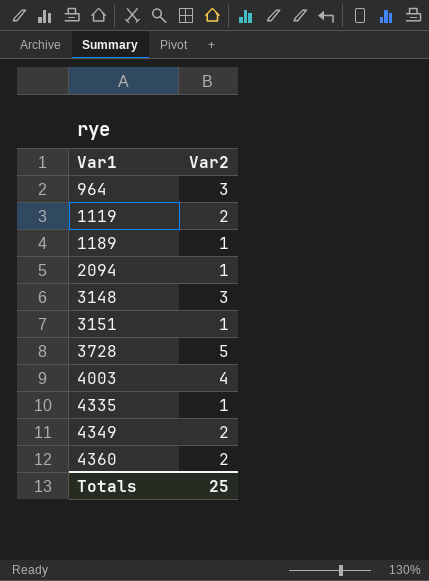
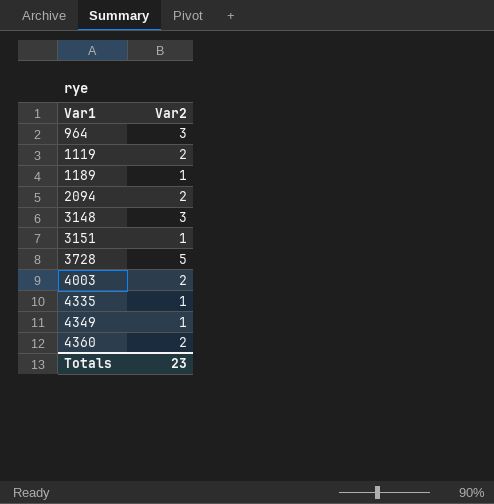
2094 | Var2: 1 -> 2
4003 | Var2: 4 -> 2
4349 | Var2: 2 -> 1
Totals | Var2: 25 -> 23

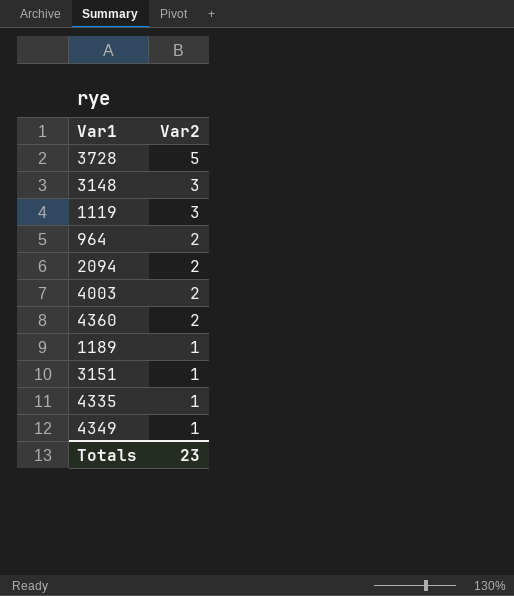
row order: Var1 ascending -> Var2 descending
1119 | Var2: 2 -> 3
964 | Var2: 3 -> 2

